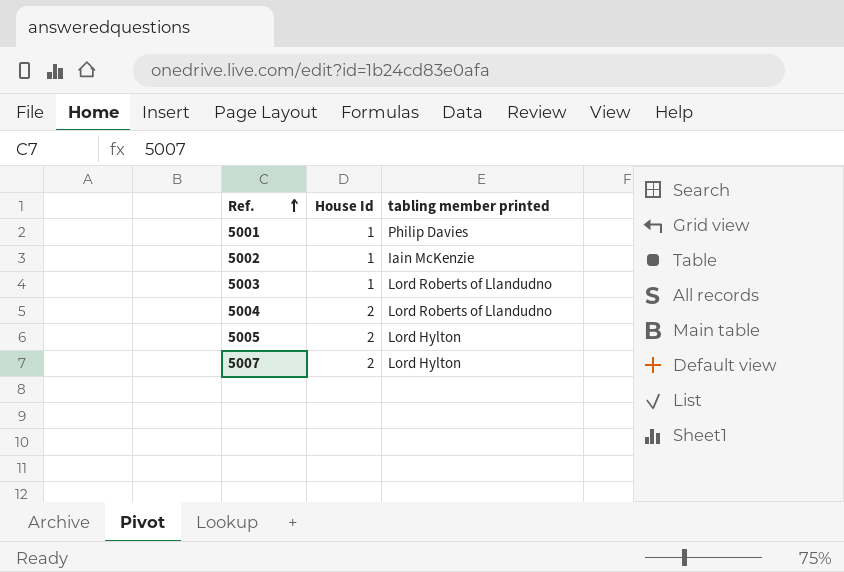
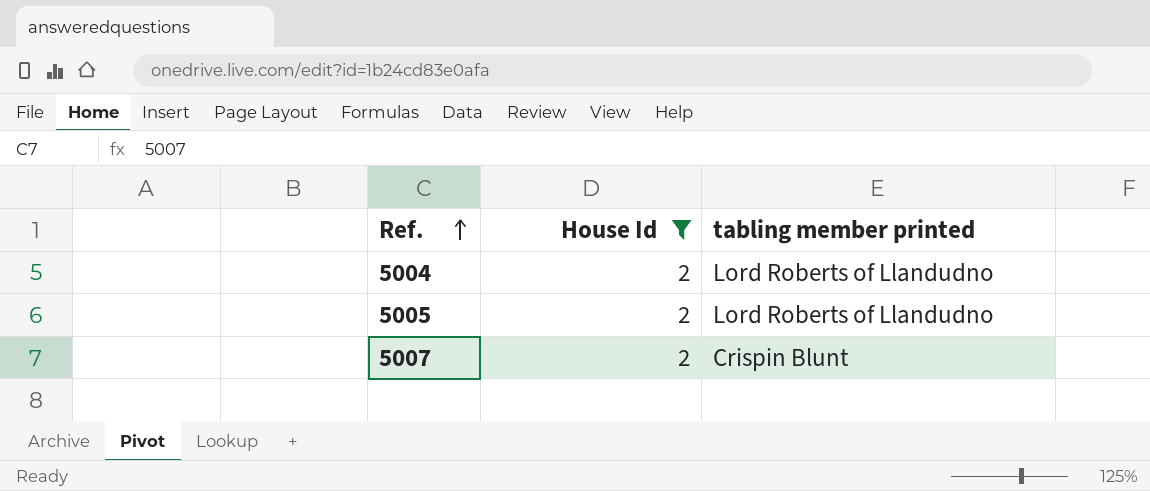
filter: none -> House Id = 2
5005 | tabling member printed: Lord Hylton -> Lord Roberts of Llandudno
5007 | tabling member printed: Lord Hylton -> Crispin Blunt

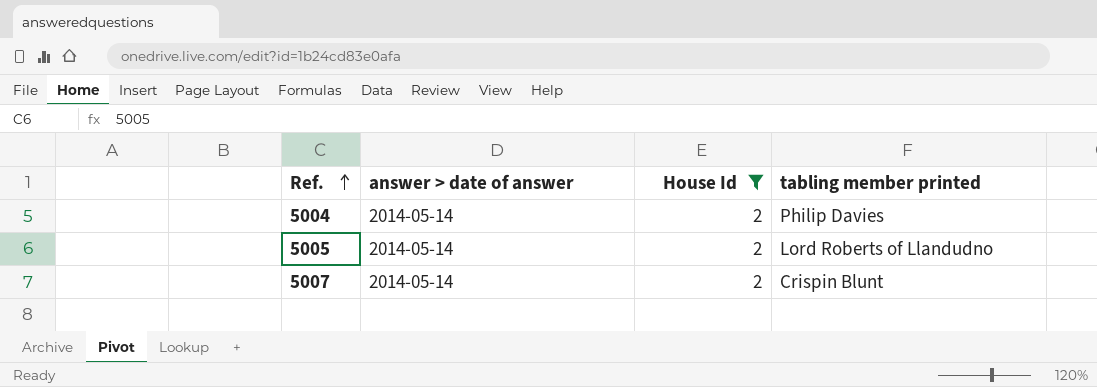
column answer > date of answer | position: none -> 2
5004 | tabling member printed: Lord Roberts of Llandudno -> Philip Davies

